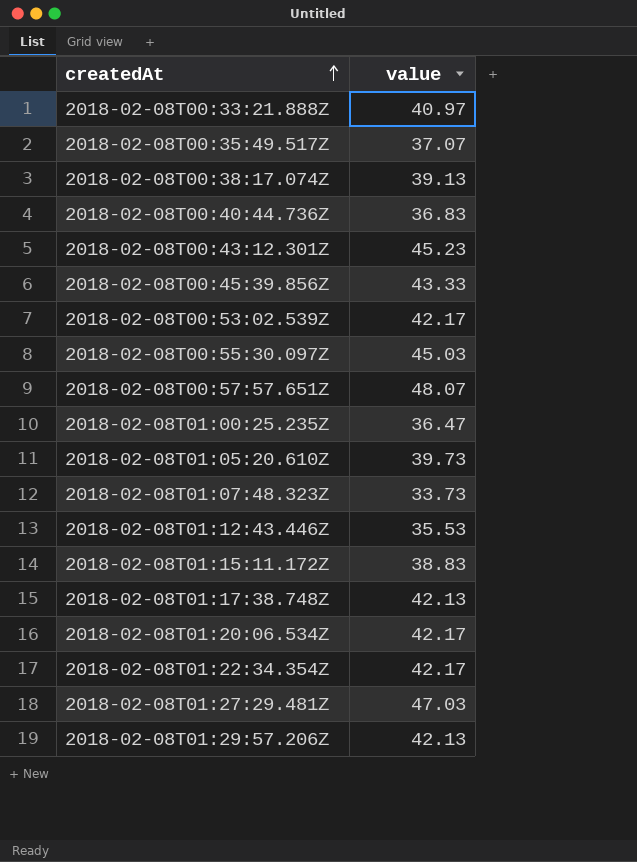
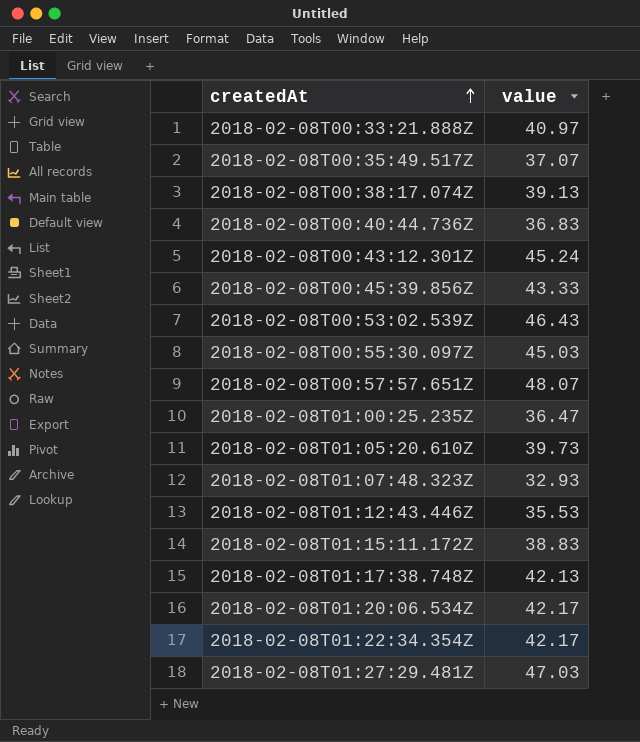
row 2018-02-08T01:29:57.206Z: 42.13 -> none
2018-02-08T00:43:12.301Z | value: 45.23 -> 45.24
2018-02-08T00:53:02.539Z | value: 42.17 -> 46.43
2018-02-08T01:07:48.323Z | value: 33.73 -> 32.93

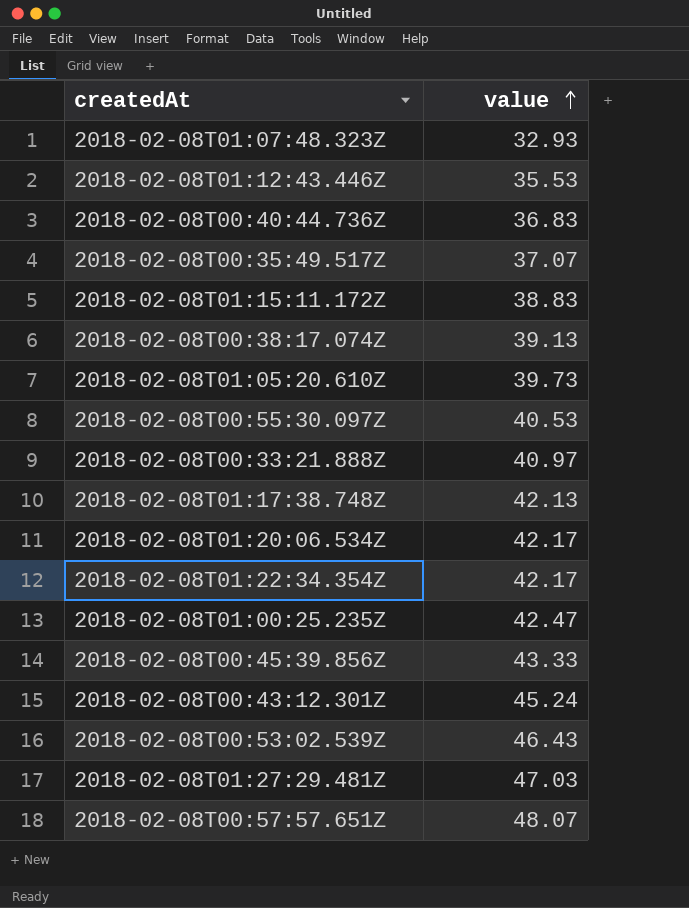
row order: createdAt ascending -> value ascending
2018-02-08T00:55:30.097Z | value: 45.03 -> 40.53
2018-02-08T01:00:25.235Z | value: 36.47 -> 42.47

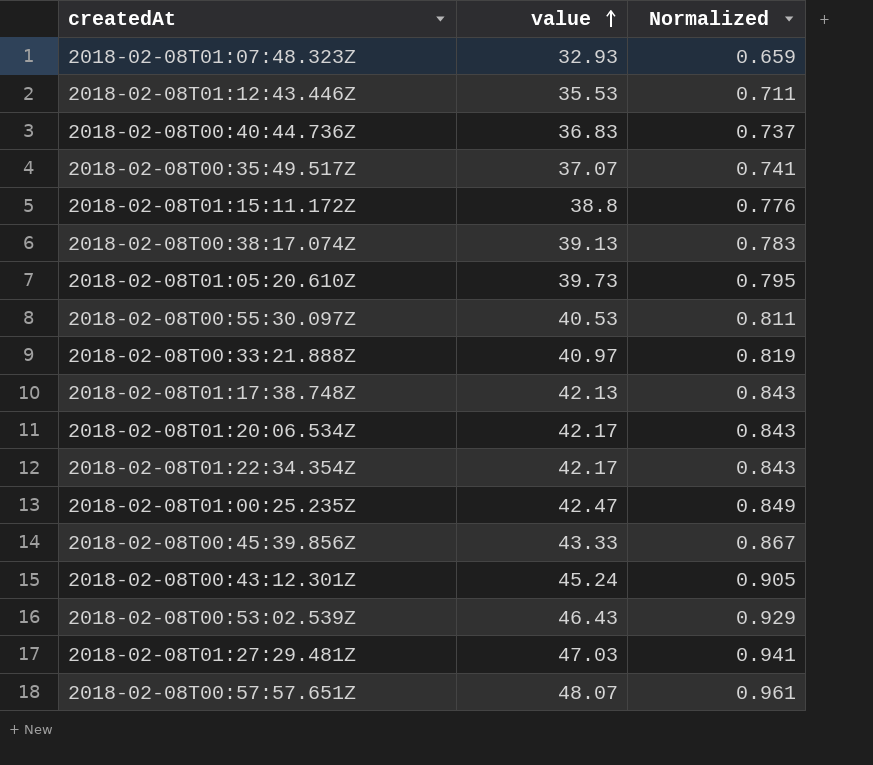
column Normalized | formula: none -> [value] * 0.02
2018-02-08T01:15:11.172Z | value: 38.83 -> 38.8

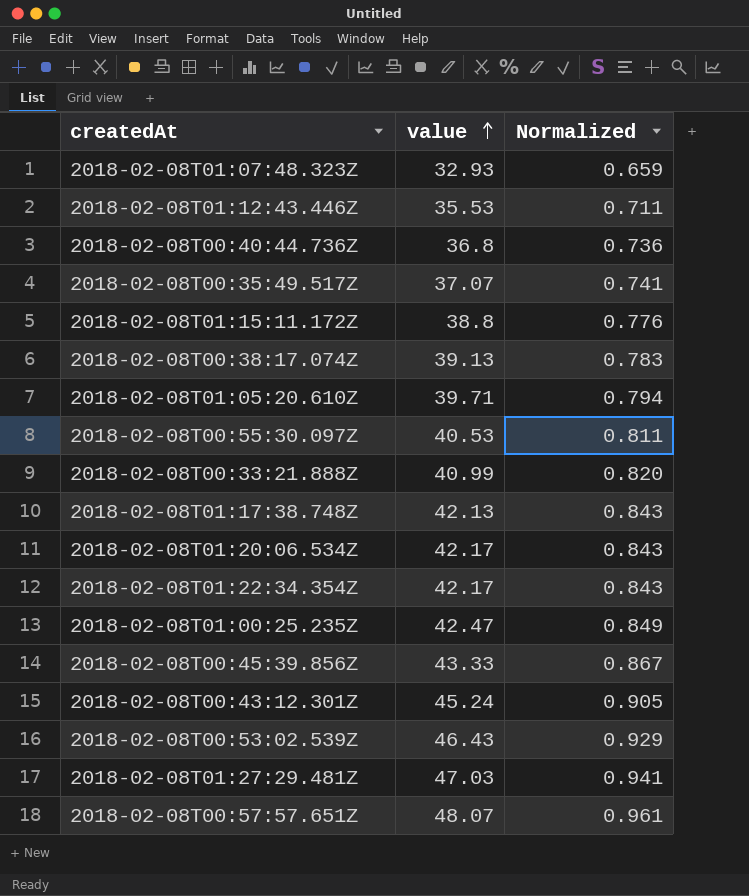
2018-02-08T00:40:44.736Z | value: 36.83 -> 36.8
2018-02-08T00:40:44.736Z | Normalized: 0.737 -> 0.736
2018-02-08T01:05:20.610Z | value: 39.73 -> 39.71
2018-02-08T01:05:20.610Z | Normalized: 0.795 -> 0.794
2018-02-08T00:33:21.888Z | value: 40.97 -> 40.99
2018-02-08T00:33:21.888Z | Normalized: 0.819 -> 0.820

